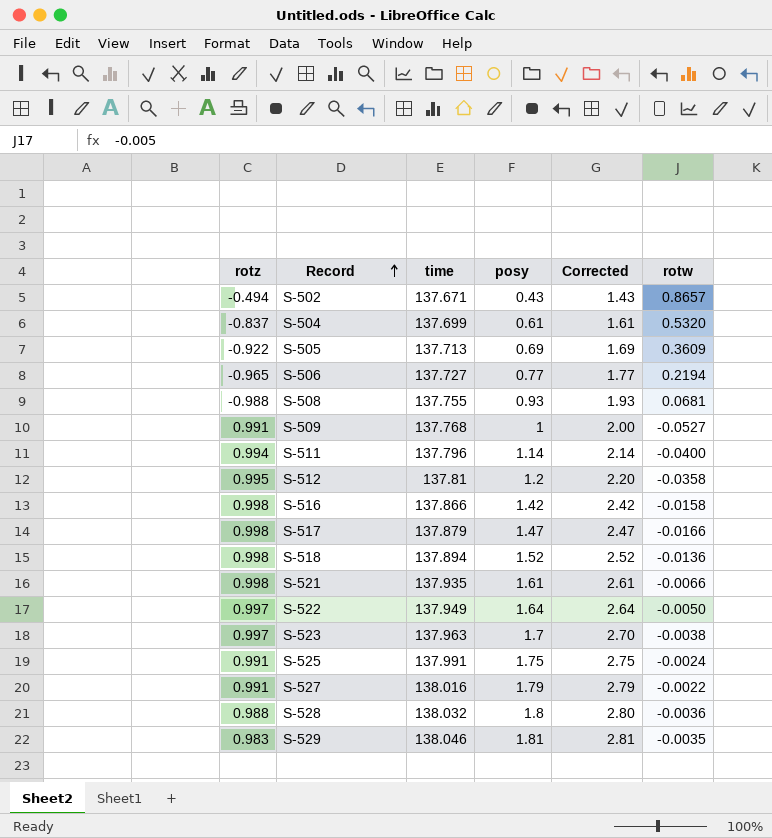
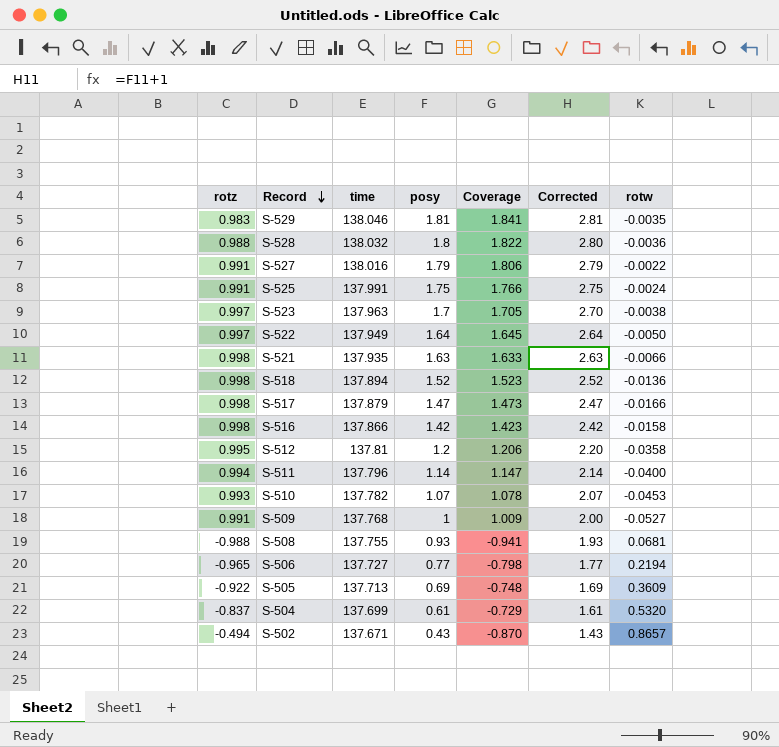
row order: Record ascending -> Record descending
column Coverage | formula: none -> [posy] / [rotz]
S-521 | posy: 1.61 -> 1.63
S-521 | Corrected: 2.61 -> 2.63
row S-510: none -> 0.993 | 137.782 | 1.07 | 1.078 | 2.07 | -0.0453

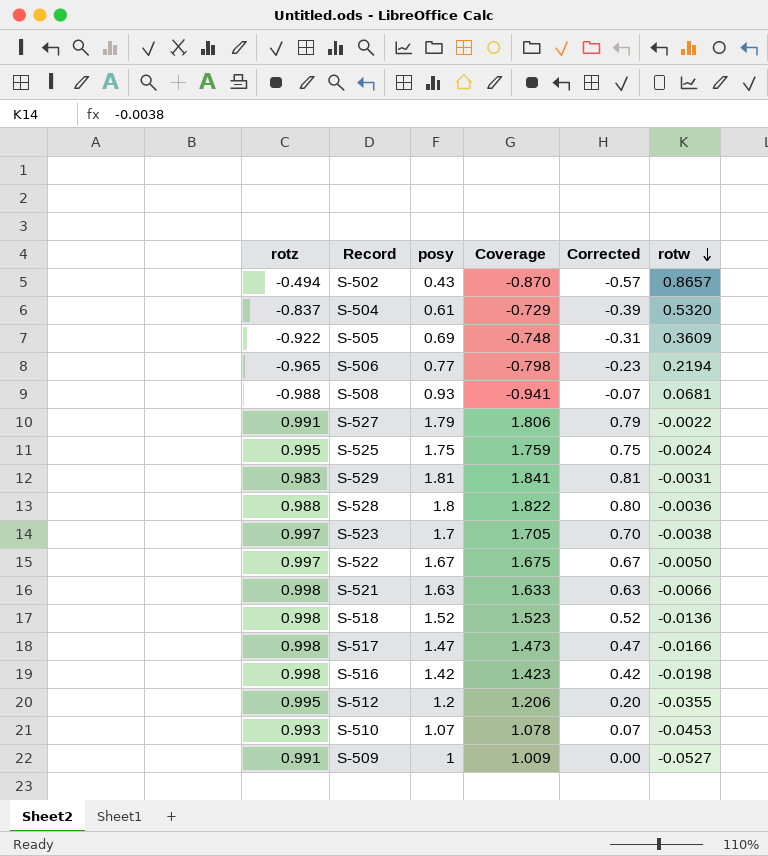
row order: Record descending -> rotw descending
column time | position: 3 -> none
column Corrected | formula: [posy] + 1 -> [posy] - 1
row S-511: 0.994 | 137.796 | 1.14 | 1.147 | 2.14 | -0.0400 -> none
S-525 | rotz: 0.991 -> 0.995
S-525 | Coverage: 1.766 -> 1.759
S-529 | rotw: -0.0035 -> -0.0031
S-522 | posy: 1.64 -> 1.67
S-522 | Coverage: 1.645 -> 1.675
S-516 | rotw: -0.0158 -> -0.0198
S-512 | rotw: -0.0358 -> -0.0355

